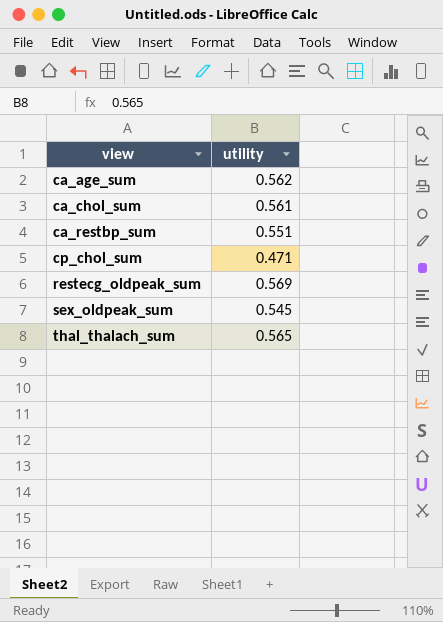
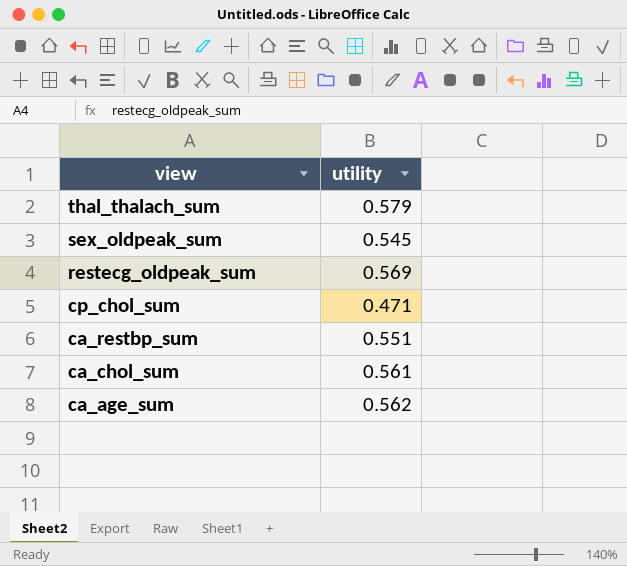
row order: view ascending -> view descending
thal_thalach_sum | utility: 0.565 -> 0.579

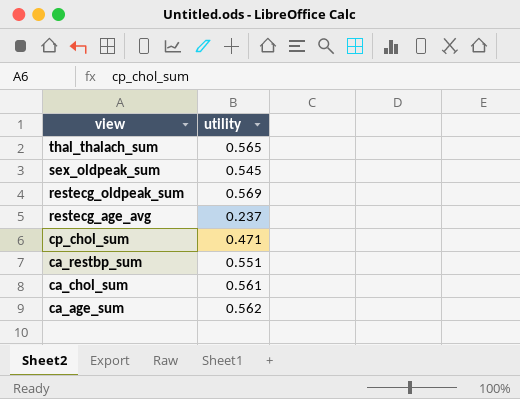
thal_thalach_sum | utility: 0.579 -> 0.565
row restecg_age_avg: none -> 0.237

